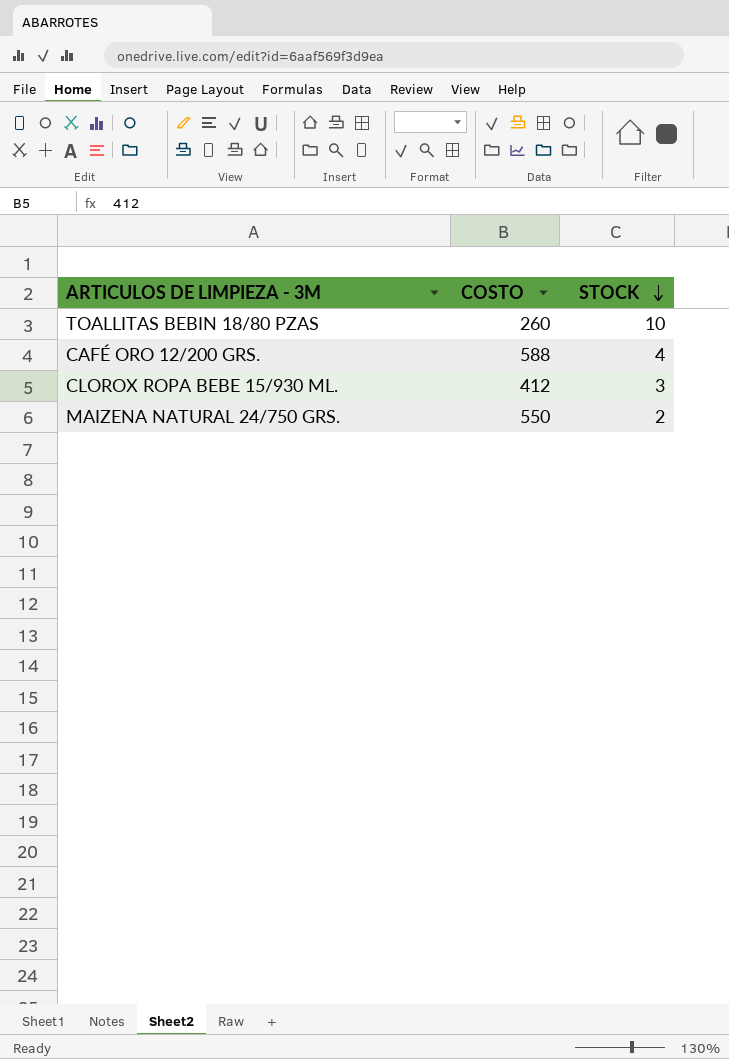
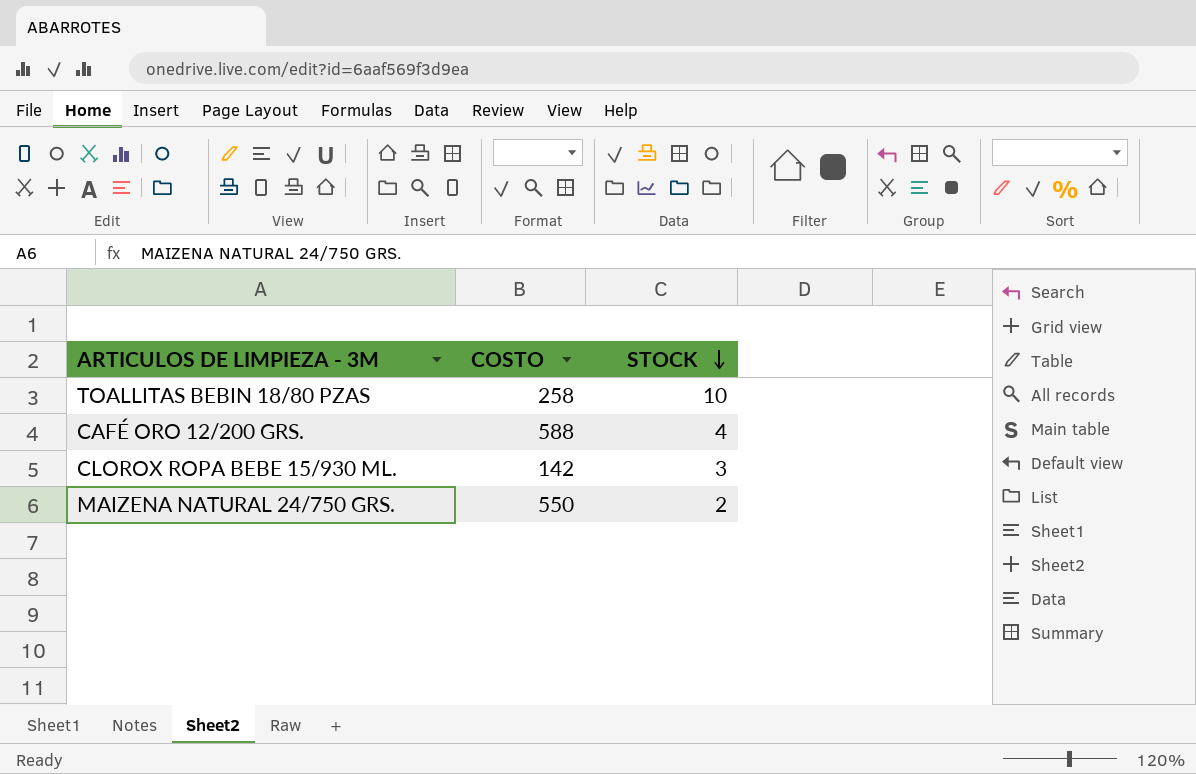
TOALLITAS BEBIN 18/80 PZAS | COSTO: 260 -> 258
CLOROX ROPA BEBE 15/930 ML. | COSTO: 412 -> 142

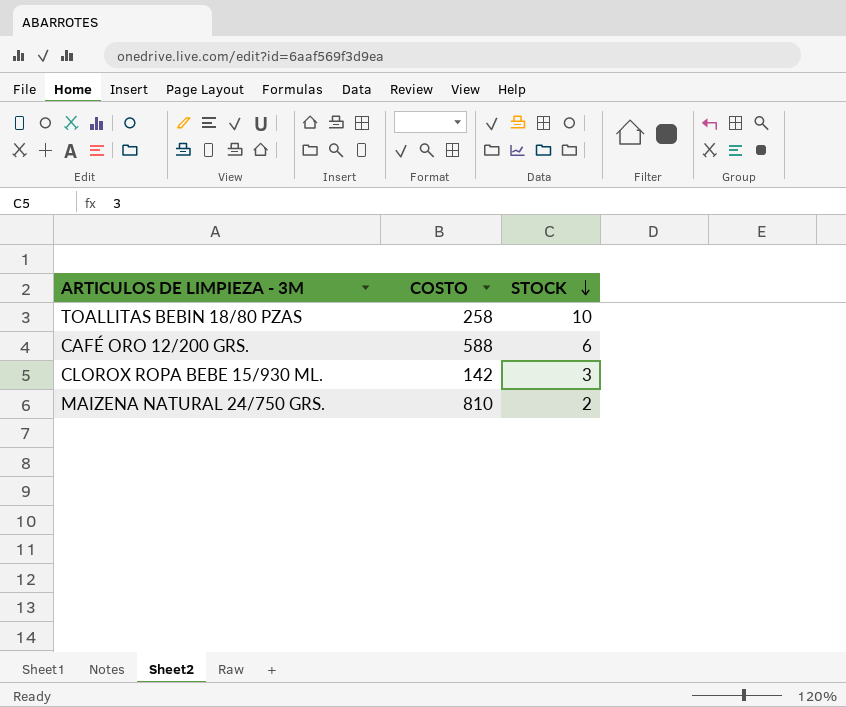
CAFÉ ORO 12/200 GRS. | STOCK: 4 -> 6
MAIZENA NATURAL 24/750 GRS. | COSTO: 550 -> 810

